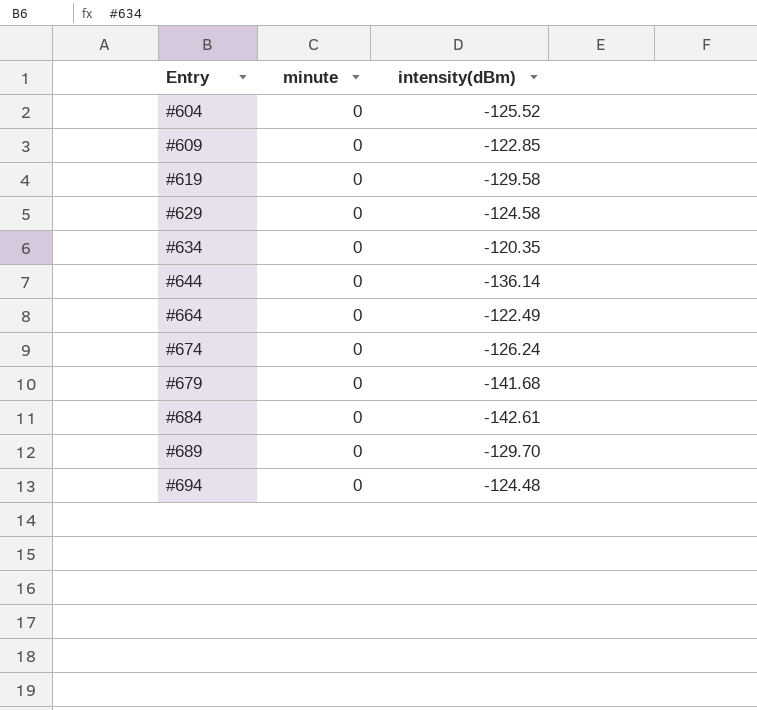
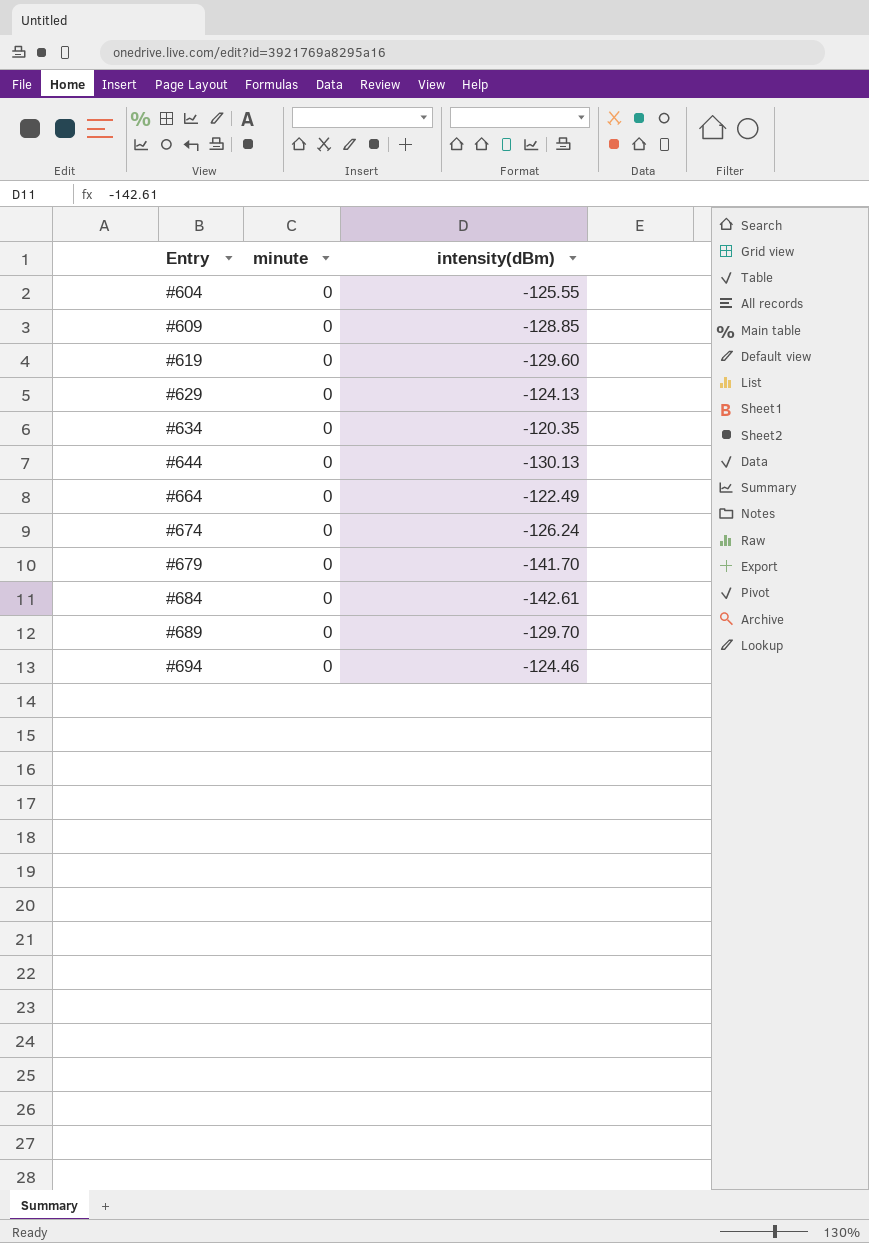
#604 | intensity(dBm): -125.52 -> -125.55
#609 | intensity(dBm): -122.85 -> -128.85
#619 | intensity(dBm): -129.58 -> -129.60
#629 | intensity(dBm): -124.58 -> -124.13
#644 | intensity(dBm): -136.14 -> -130.13
#679 | intensity(dBm): -141.68 -> -141.70
#694 | intensity(dBm): -124.48 -> -124.46

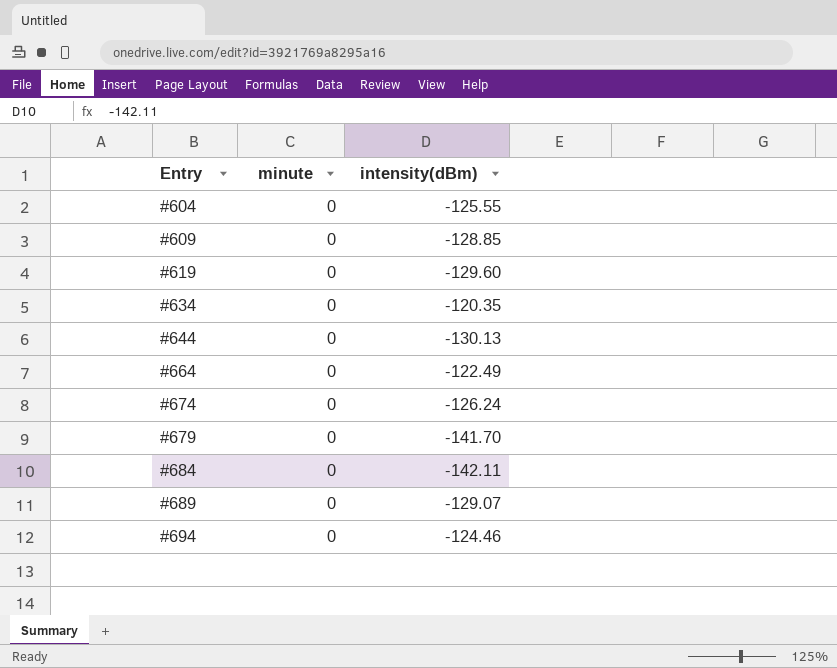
row #629: 0 | -124.13 -> none
#684 | intensity(dBm): -142.61 -> -142.11
#689 | intensity(dBm): -129.70 -> -129.07

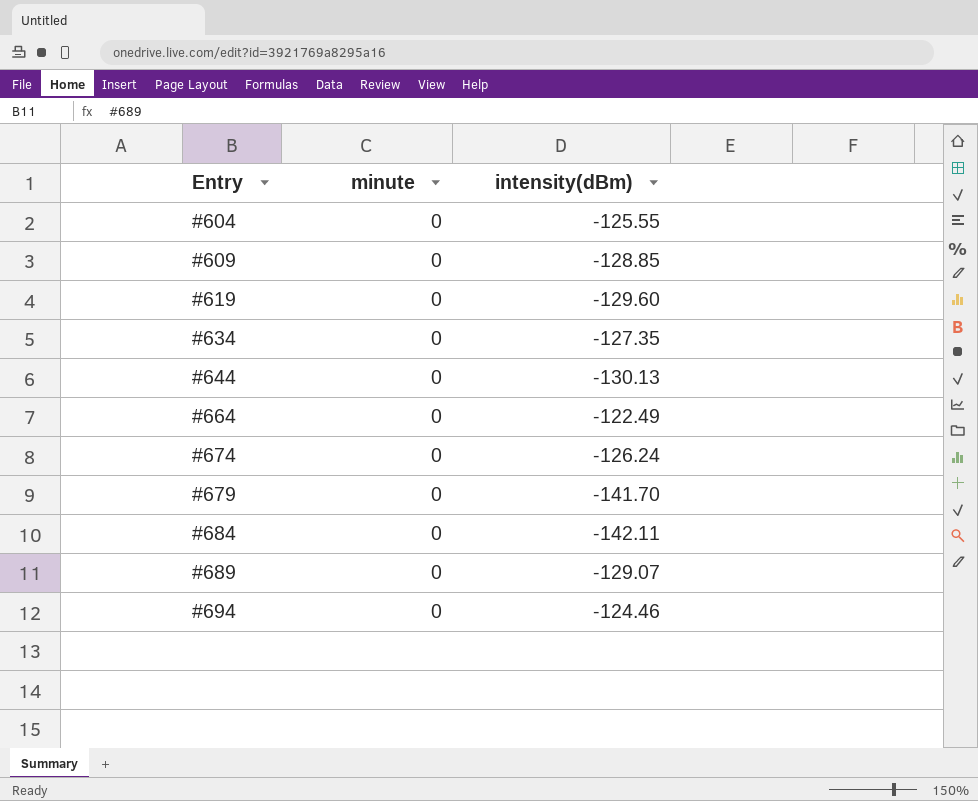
#634 | intensity(dBm): -120.35 -> -127.35

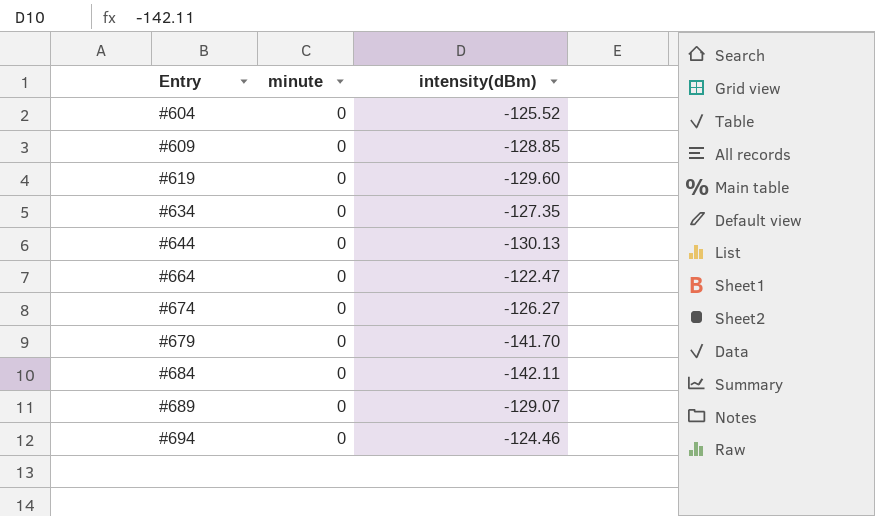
#604 | intensity(dBm): -125.55 -> -125.52
#664 | intensity(dBm): -122.49 -> -122.47
#674 | intensity(dBm): -126.24 -> -126.27

